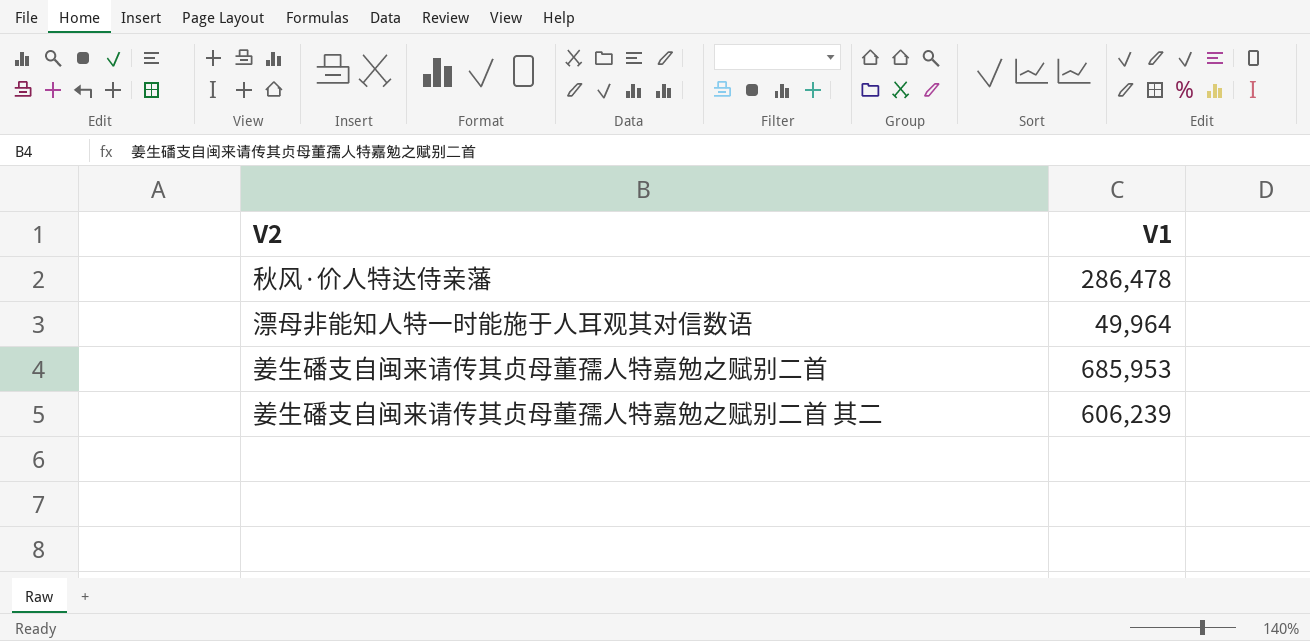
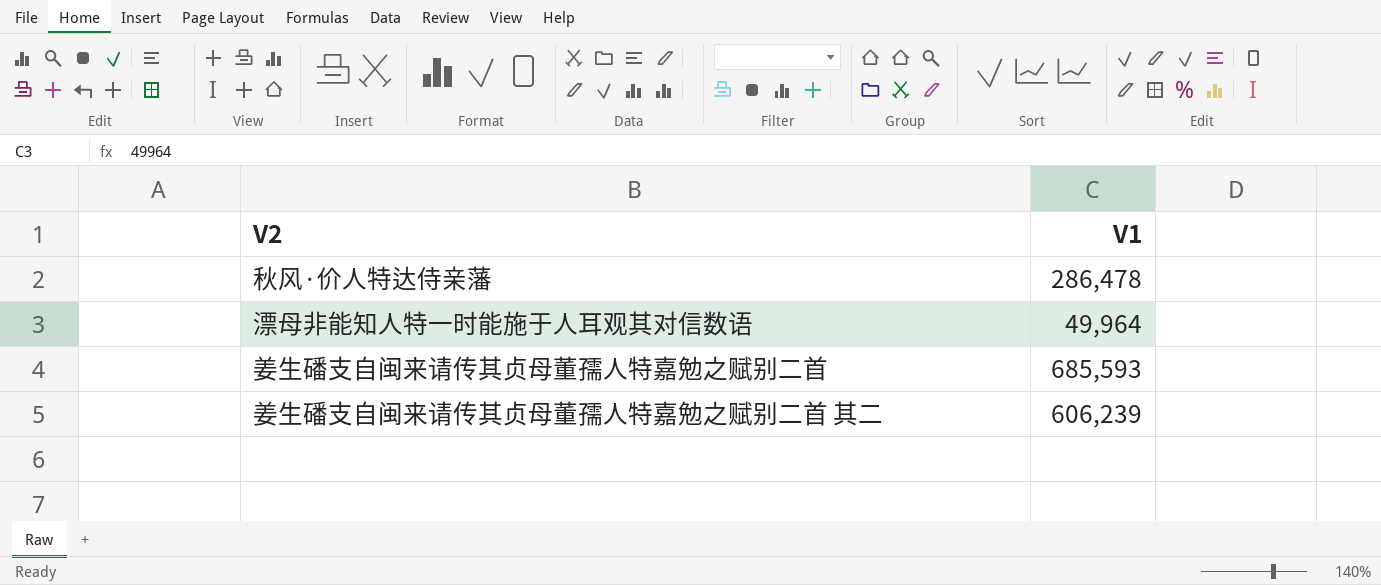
姜生磻支自闽来请传其贞母董孺人特嘉勉之赋别二首 | V1: 685,953 -> 685,593

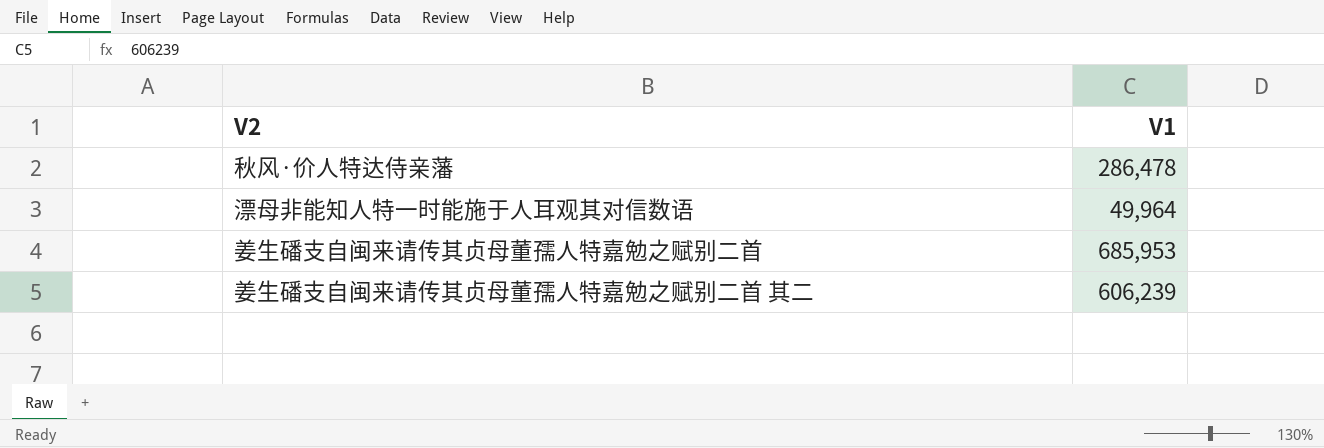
姜生磻支自闽来请传其贞母董孺人特嘉勉之赋别二首 | V1: 685,593 -> 685,953

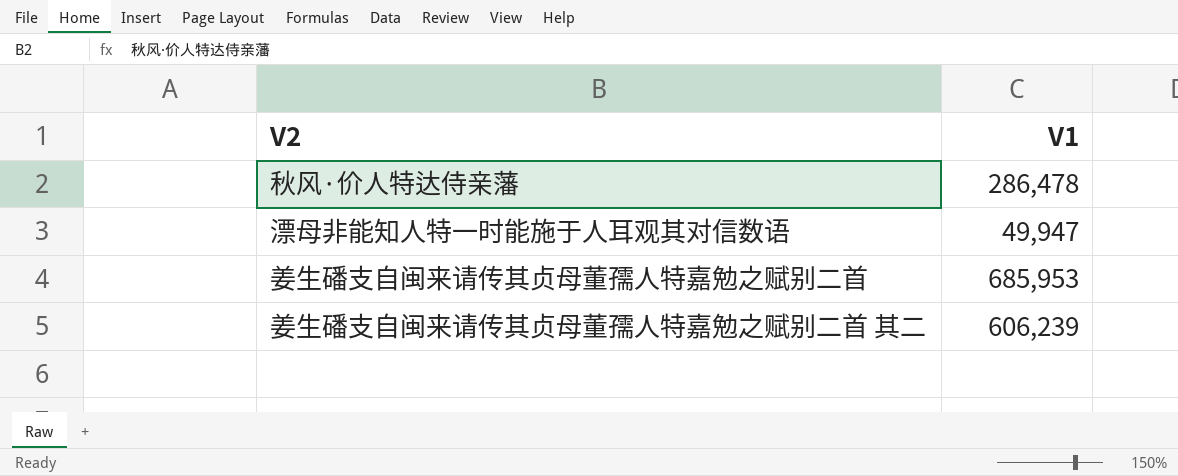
漂母非能知人特一时能施于人耳观其对信数语 | V1: 49,964 -> 49,947

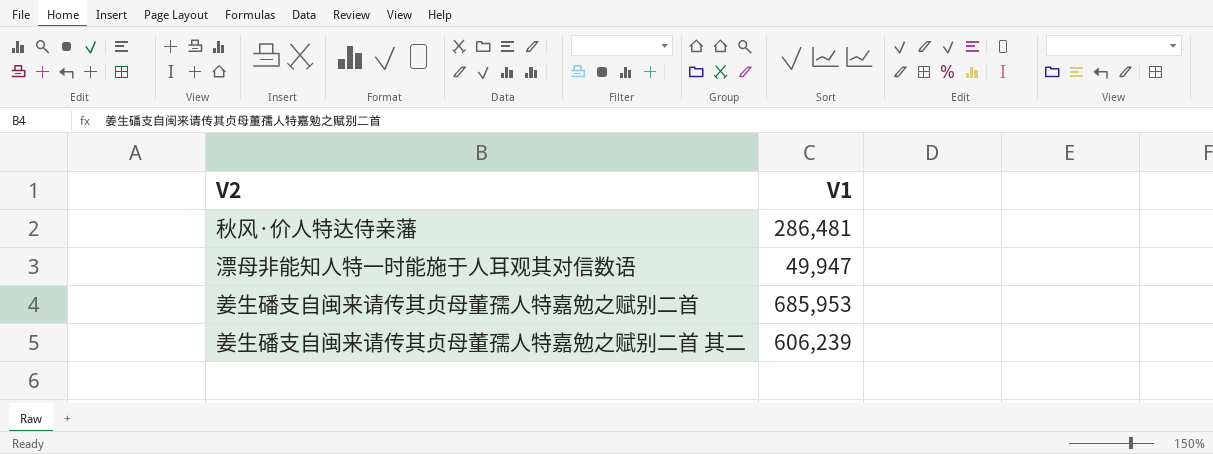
秋风·价人特达侍亲藩 | V1: 286,478 -> 286,481

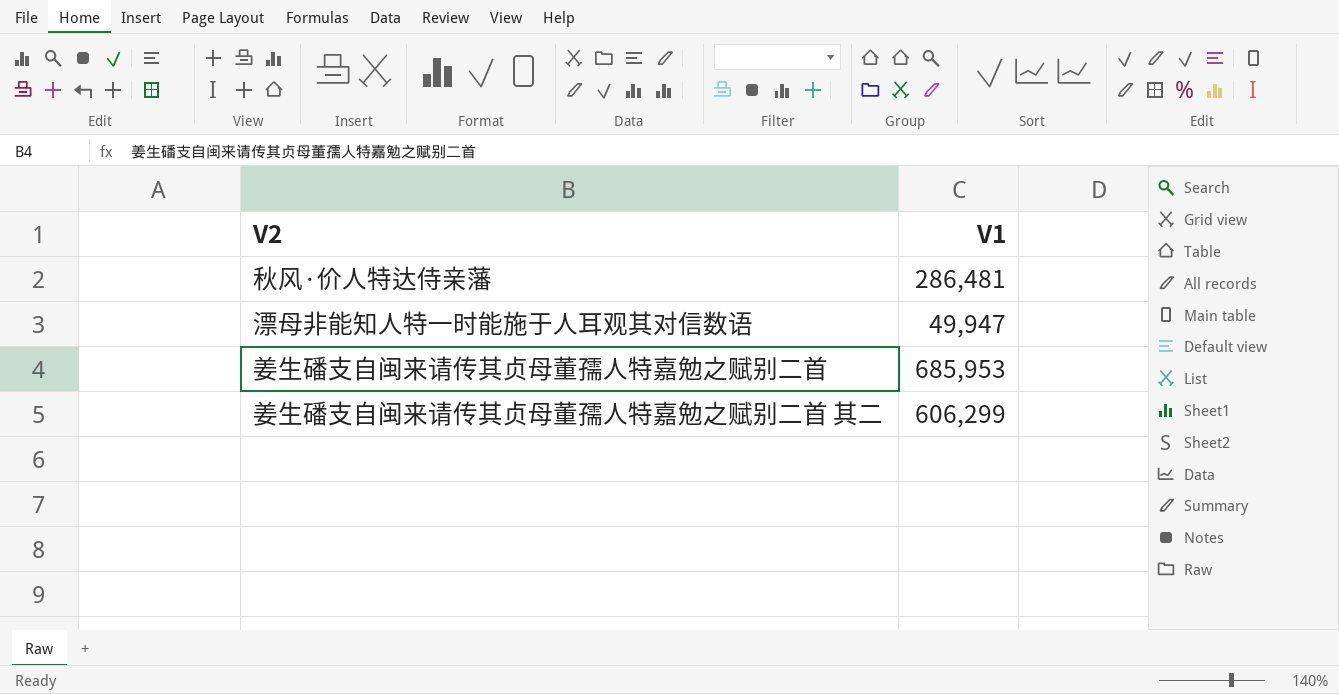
姜生磻支自闽来请传其贞母董孺人特嘉勉之赋别二首 其二 | V1: 606,239 -> 606,299

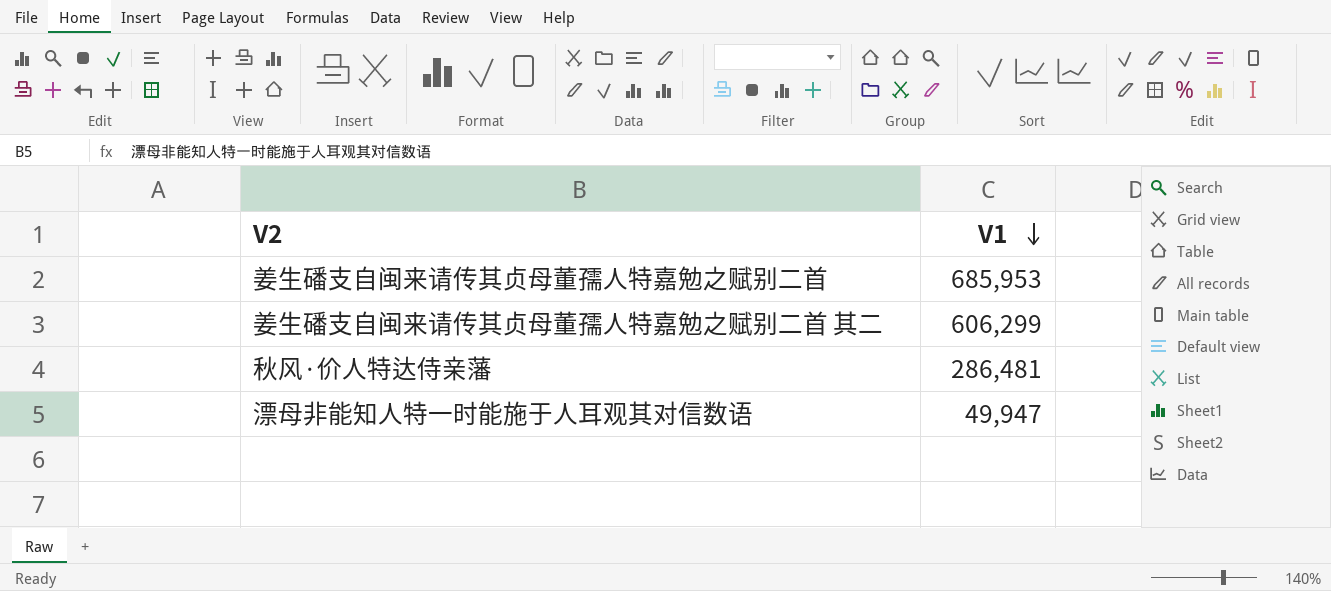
row order: none -> V1 descending

